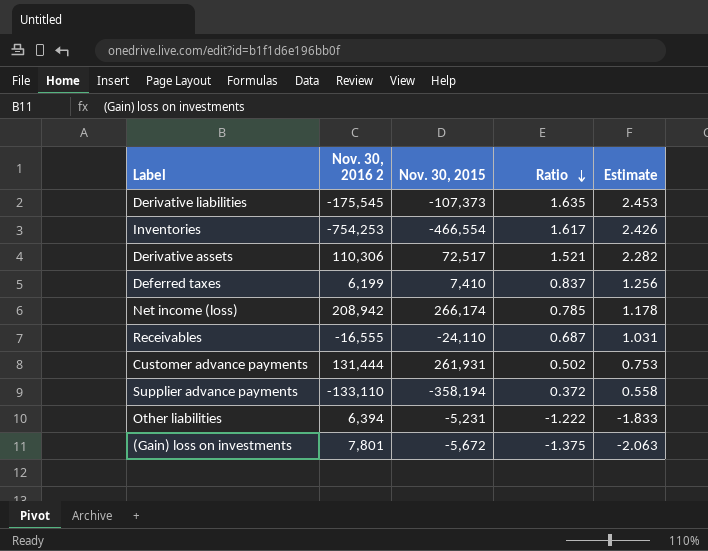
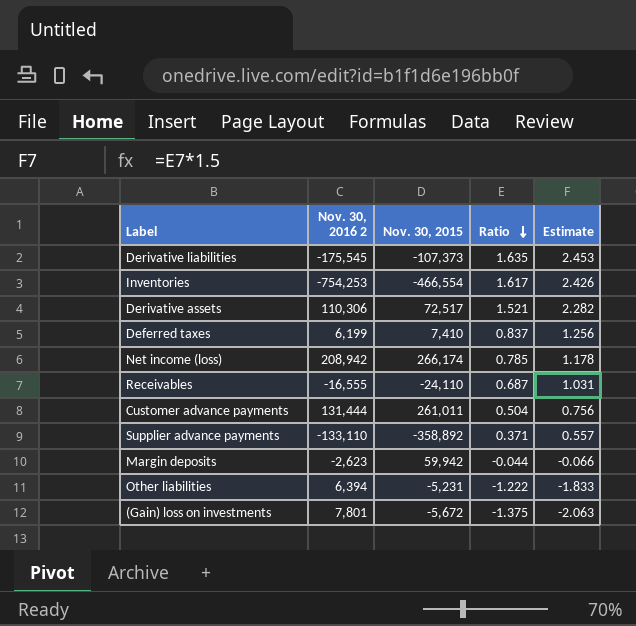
Customer advance payments | Nov. 30, 2015: 261,931 -> 261,011
Customer advance payments | Ratio: 0.502 -> 0.504
Customer advance payments | Estimate: 0.753 -> 0.756
Supplier advance payments | Nov. 30, 2015: -358,194 -> -358,892
Supplier advance payments | Ratio: 0.372 -> 0.371
Supplier advance payments | Estimate: 0.558 -> 0.557
row Margin deposits: none -> -2,623 | 59,942 | -0.044 | -0.066

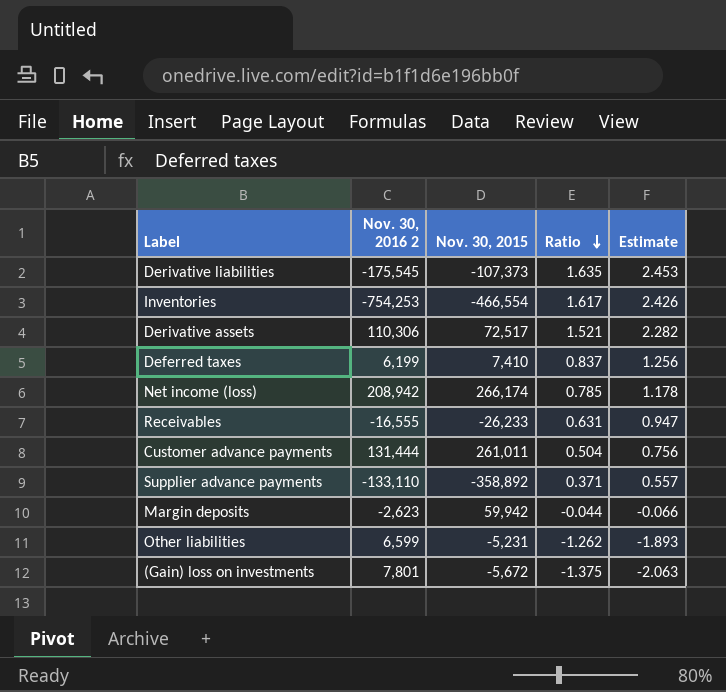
Receivables | Nov. 30, 2015: -24,110 -> -26,233
Receivables | Ratio: 0.687 -> 0.631
Receivables | Estimate: 1.031 -> 0.947
Other liabilities | Nov. 30, 2016 2: 6,394 -> 6,599
Other liabilities | Ratio: -1.222 -> -1.262
Other liabilities | Estimate: -1.833 -> -1.893

